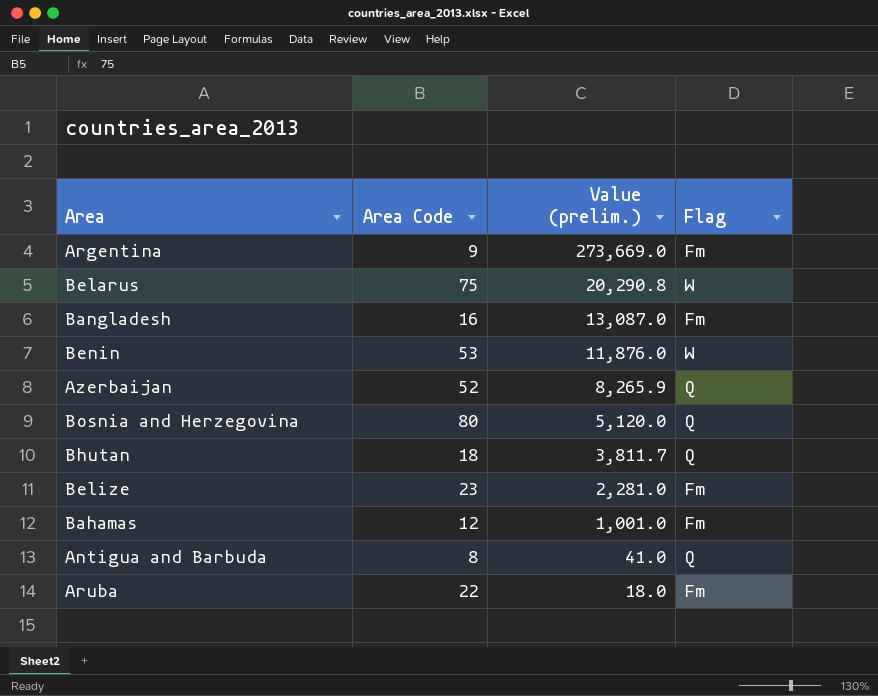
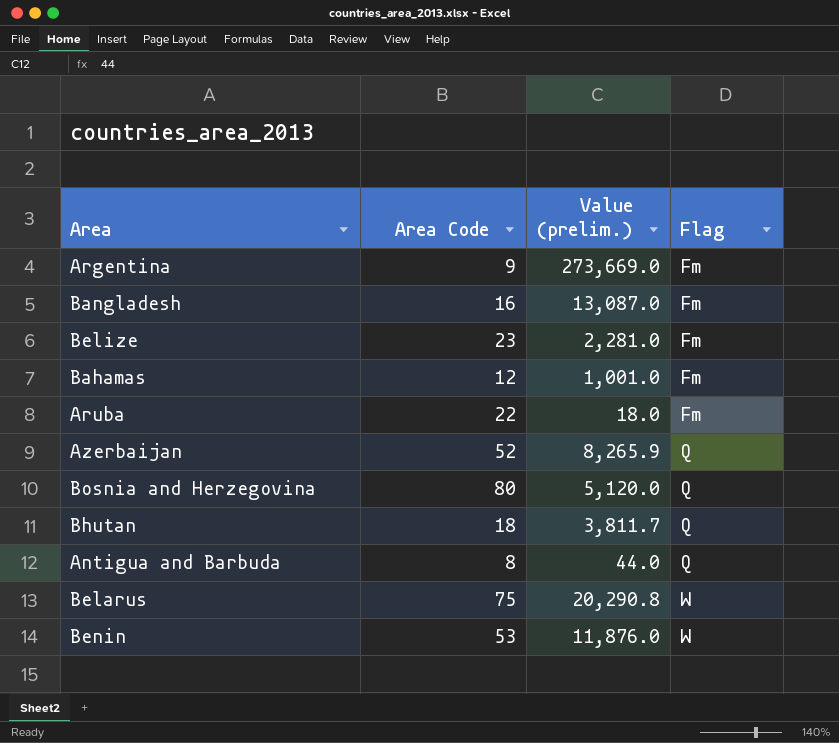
row order: Value (prelim.) descending -> Flag ascending
Antigua and Barbuda | Value (prelim.): 41.0 -> 44.0

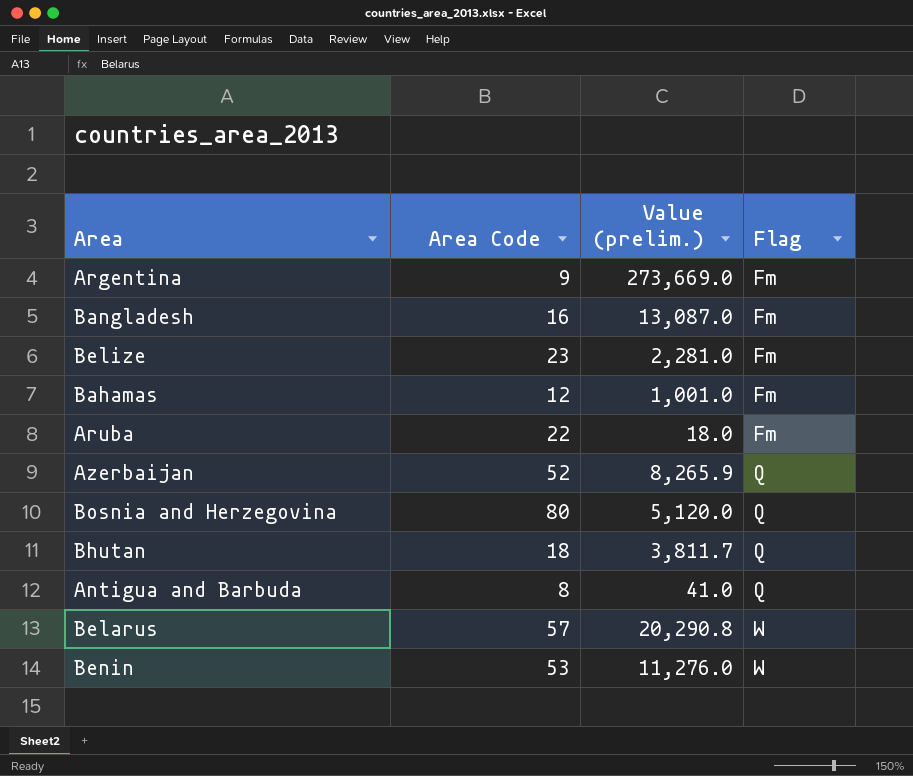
Antigua and Barbuda | Value (prelim.): 44.0 -> 41.0
Belarus | Area Code: 75 -> 57
Benin | Value (prelim.): 11,876.0 -> 11,276.0

